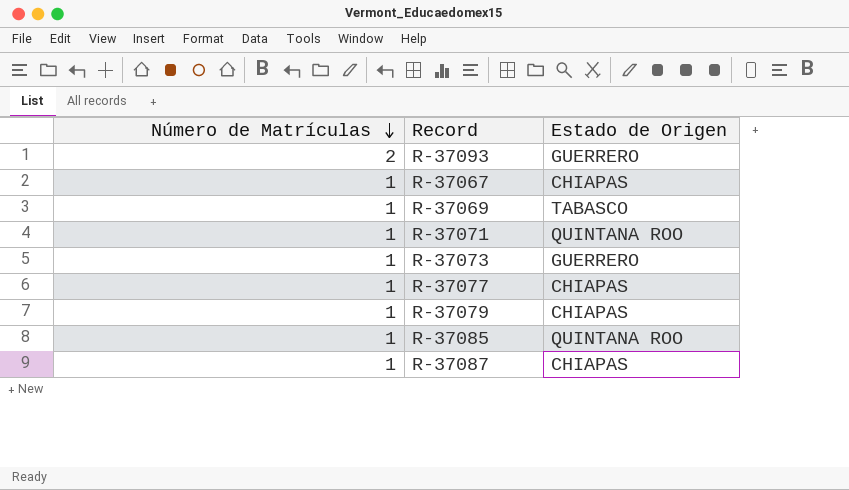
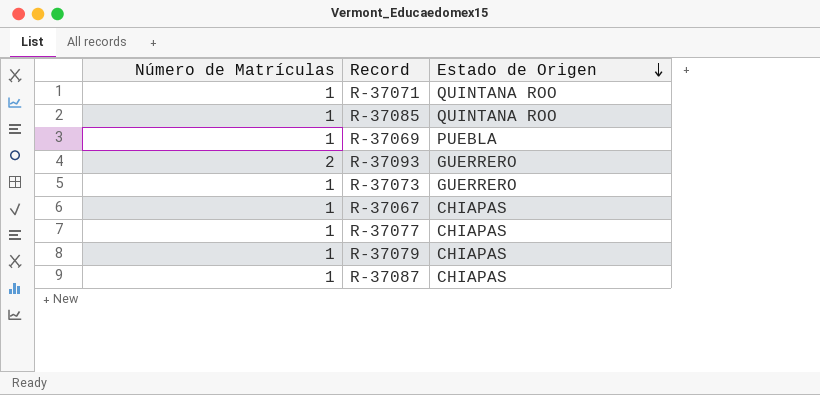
row order: Número de Matrículas descending -> Estado de Origen descending
R-37069 | Estado de Origen: TABASCO -> PUEBLA

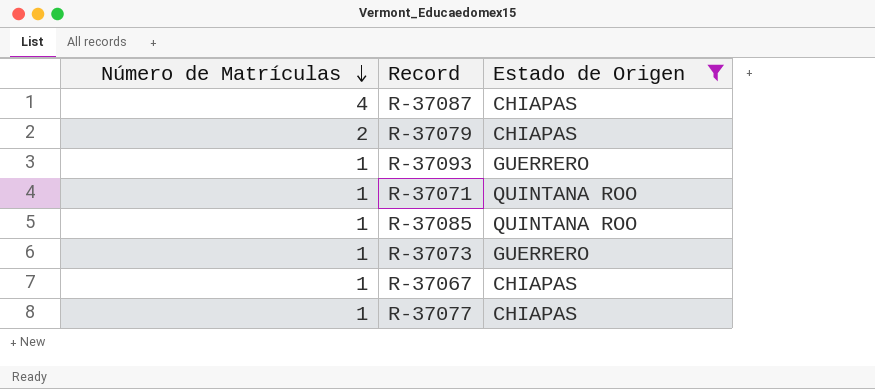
filter: none -> Estado de Origen != PUEBLA
row order: Estado de Origen descending -> Número de Matrículas descending
R-37087 | Número de Matrículas: 1 -> 4
R-37079 | Número de Matrículas: 1 -> 2
R-37093 | Número de Matrículas: 2 -> 1

